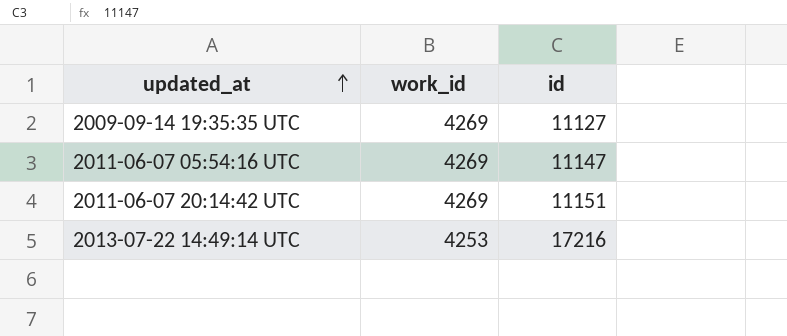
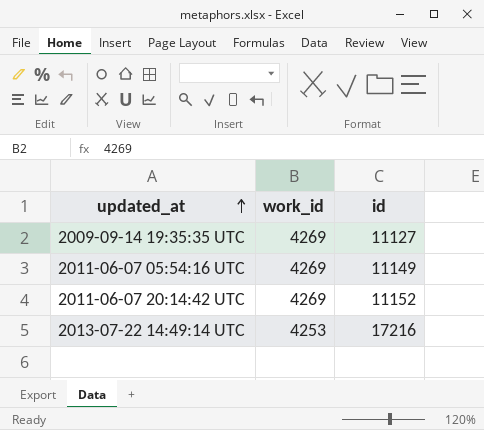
2011-06-07 05:54:16 UTC | id: 11147 -> 11149
2011-06-07 20:14:42 UTC | id: 11151 -> 11152

